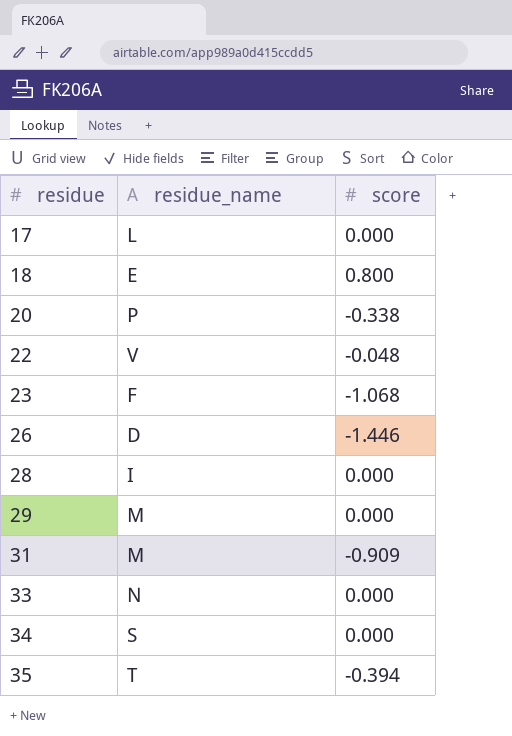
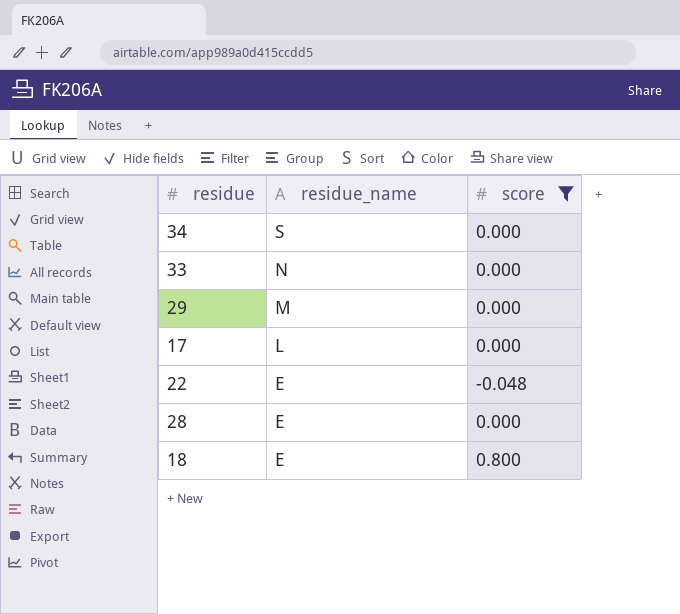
filter: none -> score >= -0.048
row order: residue ascending -> residue_name descending
22 | residue_name: V -> E
28 | residue_name: I -> E

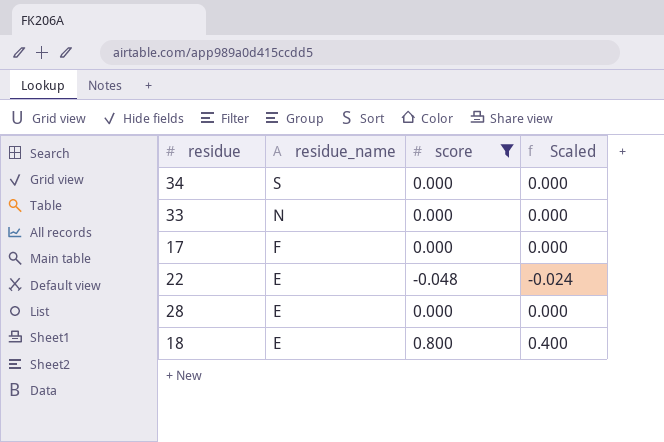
column Scaled | formula: none -> [score] * 0.5
row 29: M | 0.000 -> none
17 | residue_name: L -> F

